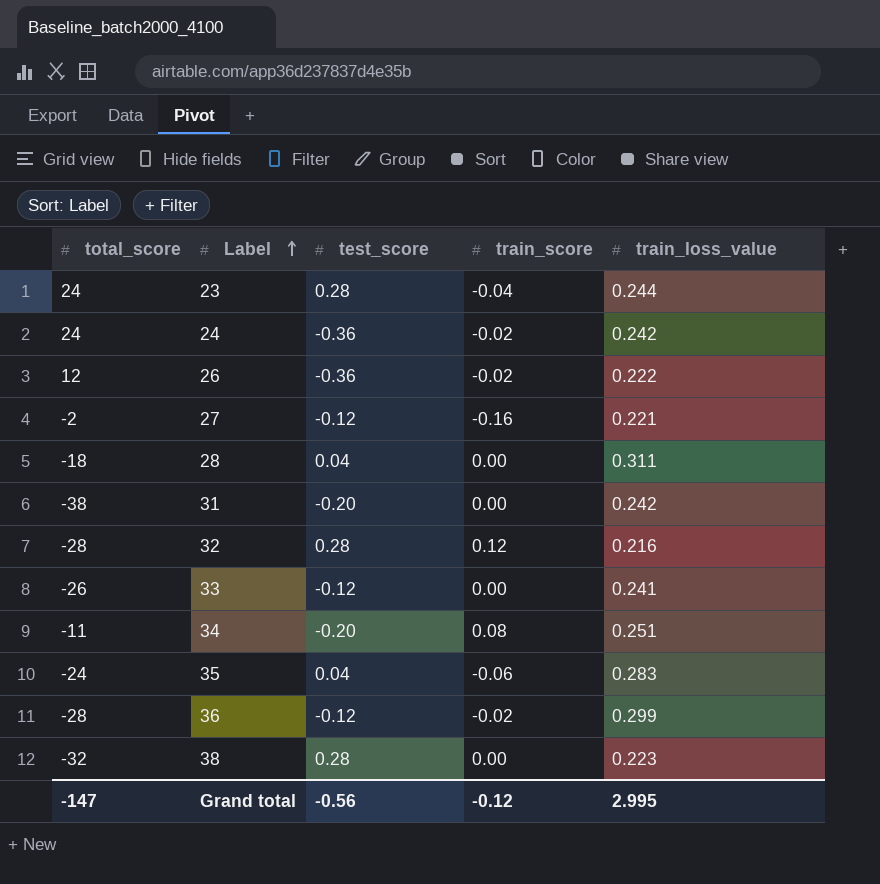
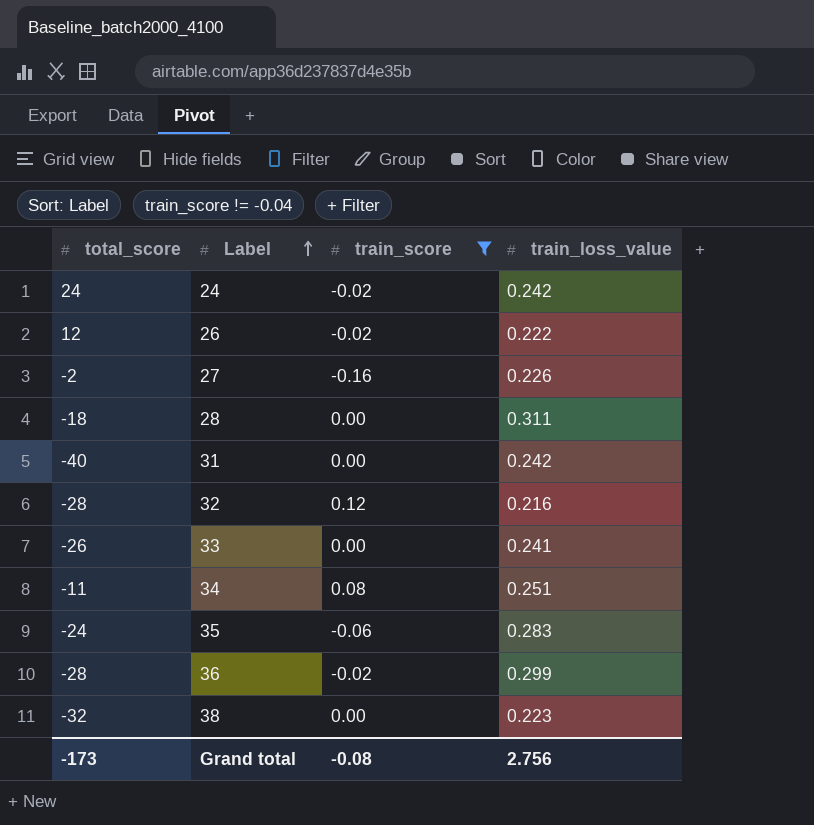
filter: none -> train_score != -0.04
column test_score | position: 3 -> none
27 | train_loss_value: 0.221 -> 0.226
31 | total_score: -38 -> -40
Grand total | total_score: -147 -> -173
Grand total | train_score: -0.12 -> -0.08
Grand total | train_loss_value: 2.995 -> 2.756

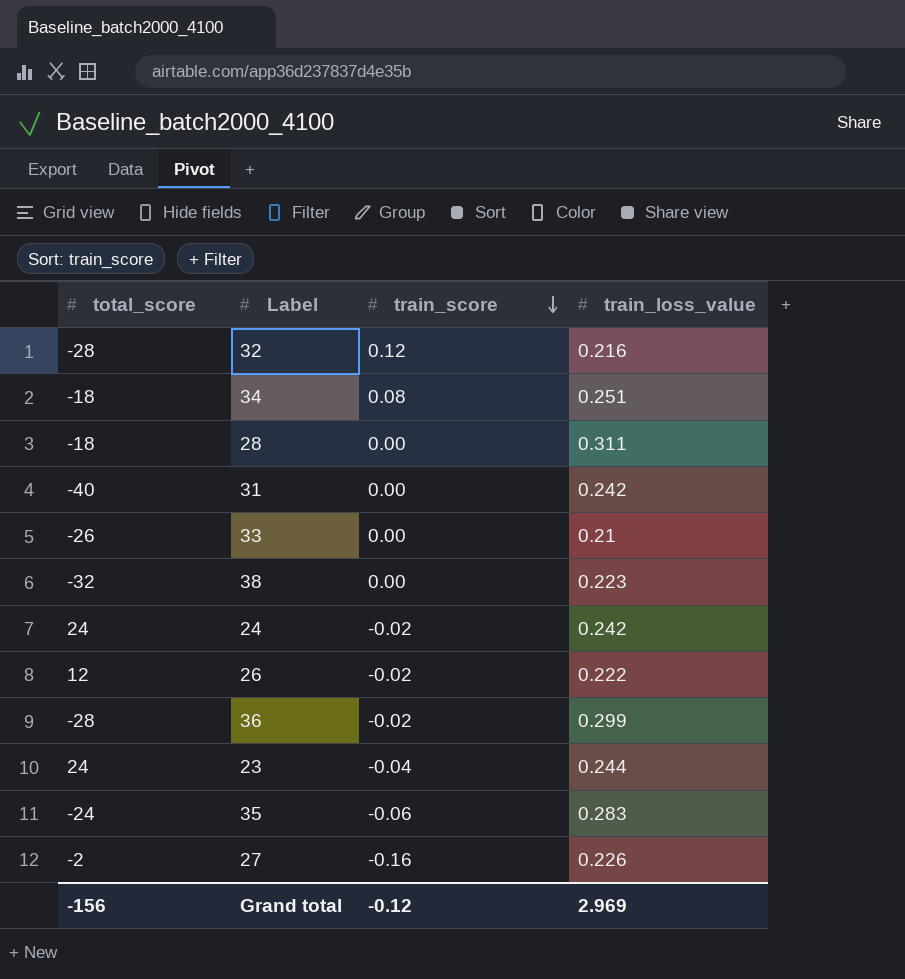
filter: train_score != -0.04 -> none
row order: Label ascending -> train_score descending
34 | total_score: -11 -> -18
33 | train_loss_value: 0.241 -> 0.21
Grand total | total_score: -173 -> -156
Grand total | train_score: -0.08 -> -0.12
Grand total | train_loss_value: 2.756 -> 2.969

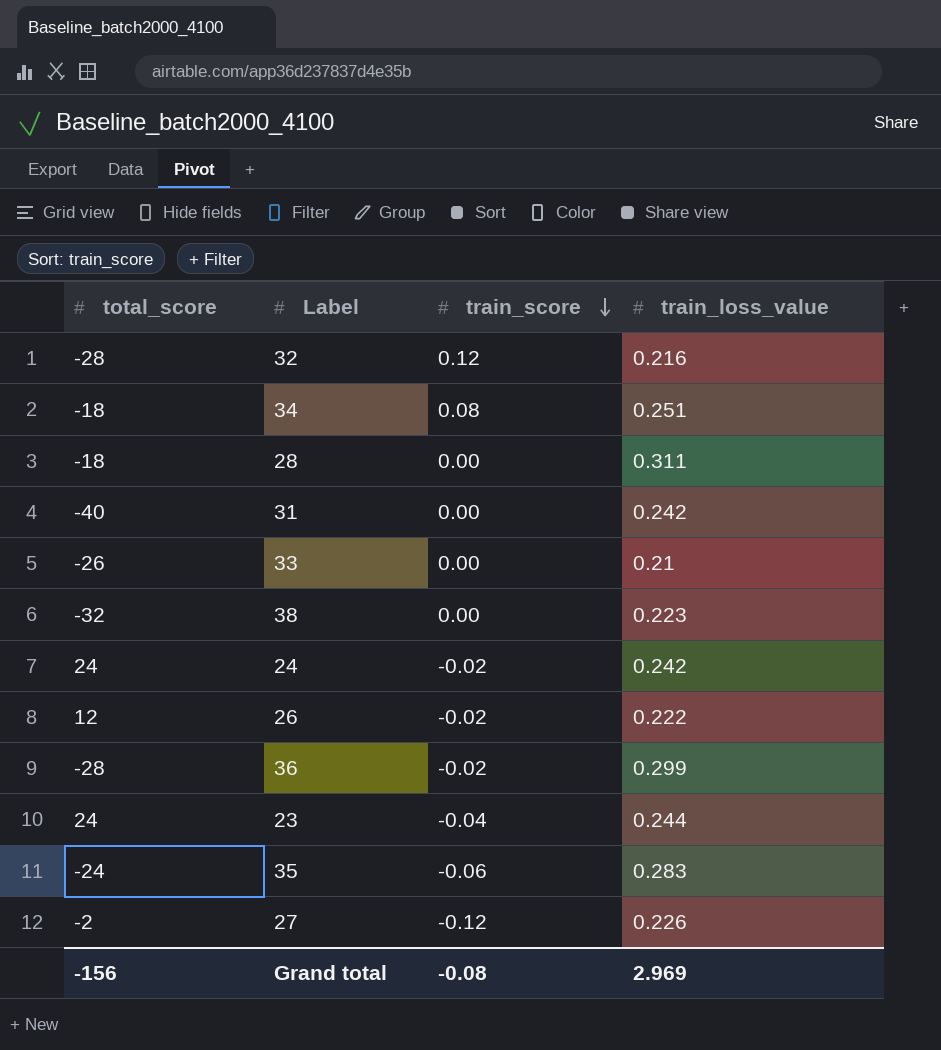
27 | train_score: -0.16 -> -0.12
Grand total | train_score: -0.12 -> -0.08

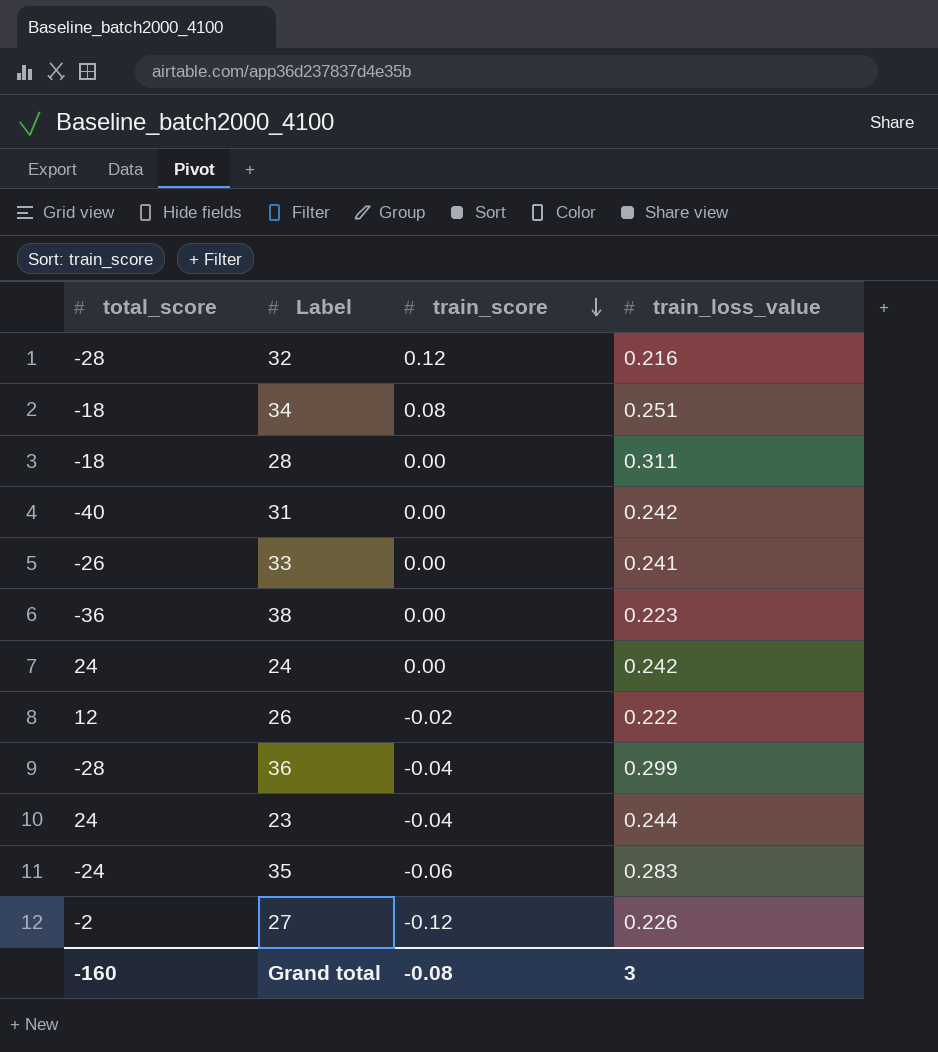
33 | train_loss_value: 0.21 -> 0.241
38 | total_score: -32 -> -36
24 | train_score: -0.02 -> 0.00
36 | train_score: -0.02 -> -0.04
Grand total | total_score: -156 -> -160
Grand total | train_loss_value: 2.969 -> 3

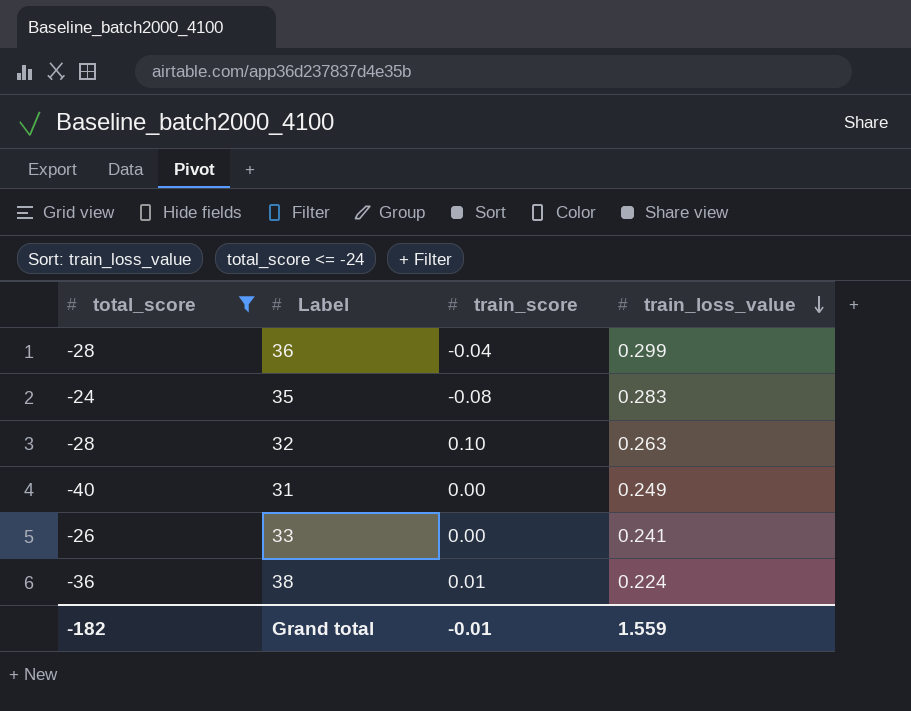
filter: none -> total_score <= -24
row order: train_score descending -> train_loss_value descending
35 | train_score: -0.06 -> -0.08
32 | train_score: 0.12 -> 0.10
32 | train_loss_value: 0.216 -> 0.263
31 | train_loss_value: 0.242 -> 0.249
38 | train_score: 0.00 -> 0.01
38 | train_loss_value: 0.223 -> 0.224
Grand total | total_score: -160 -> -182
Grand total | train_score: -0.08 -> -0.01
Grand total | train_loss_value: 3 -> 1.559

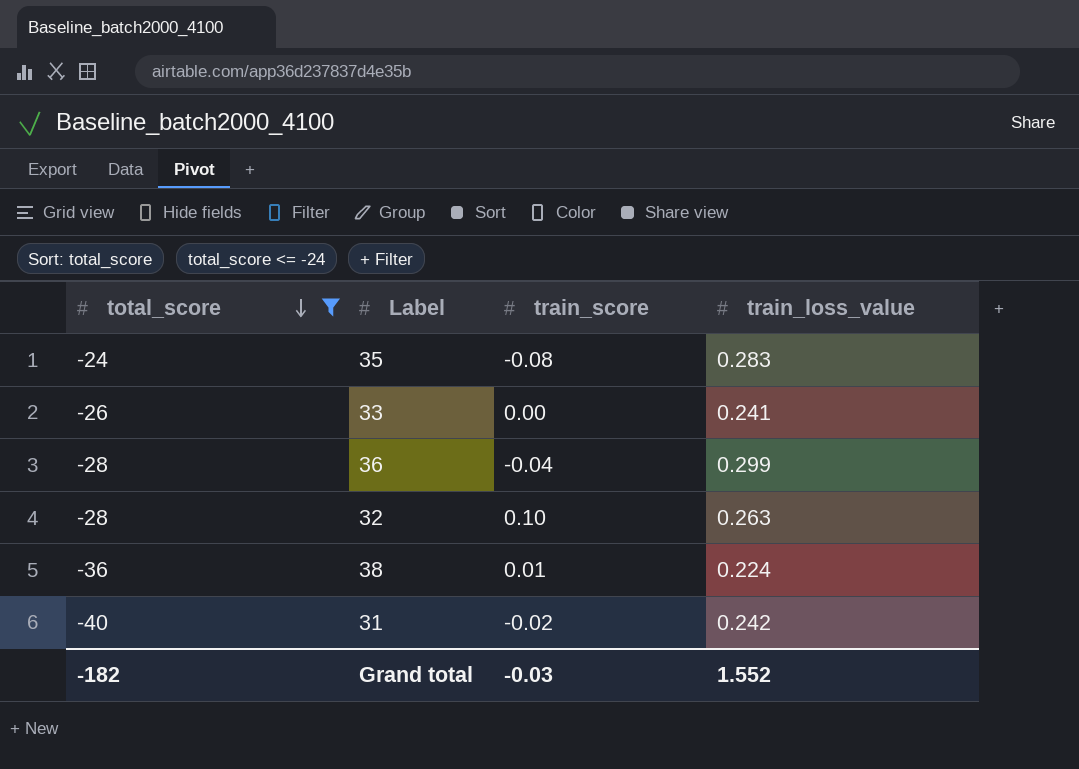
row order: train_loss_value descending -> total_score descending
31 | train_score: 0.00 -> -0.02
31 | train_loss_value: 0.249 -> 0.242
Grand total | train_score: -0.01 -> -0.03
Grand total | train_loss_value: 1.559 -> 1.552

